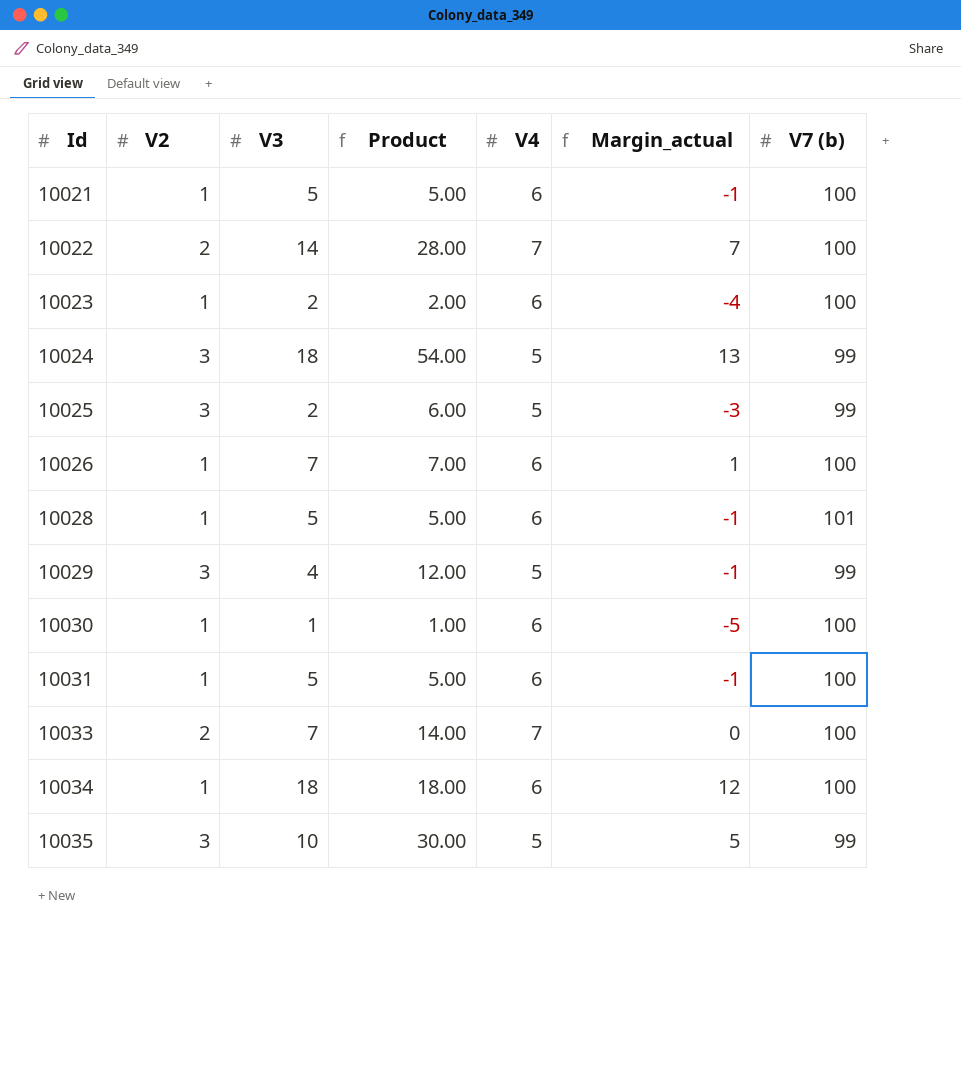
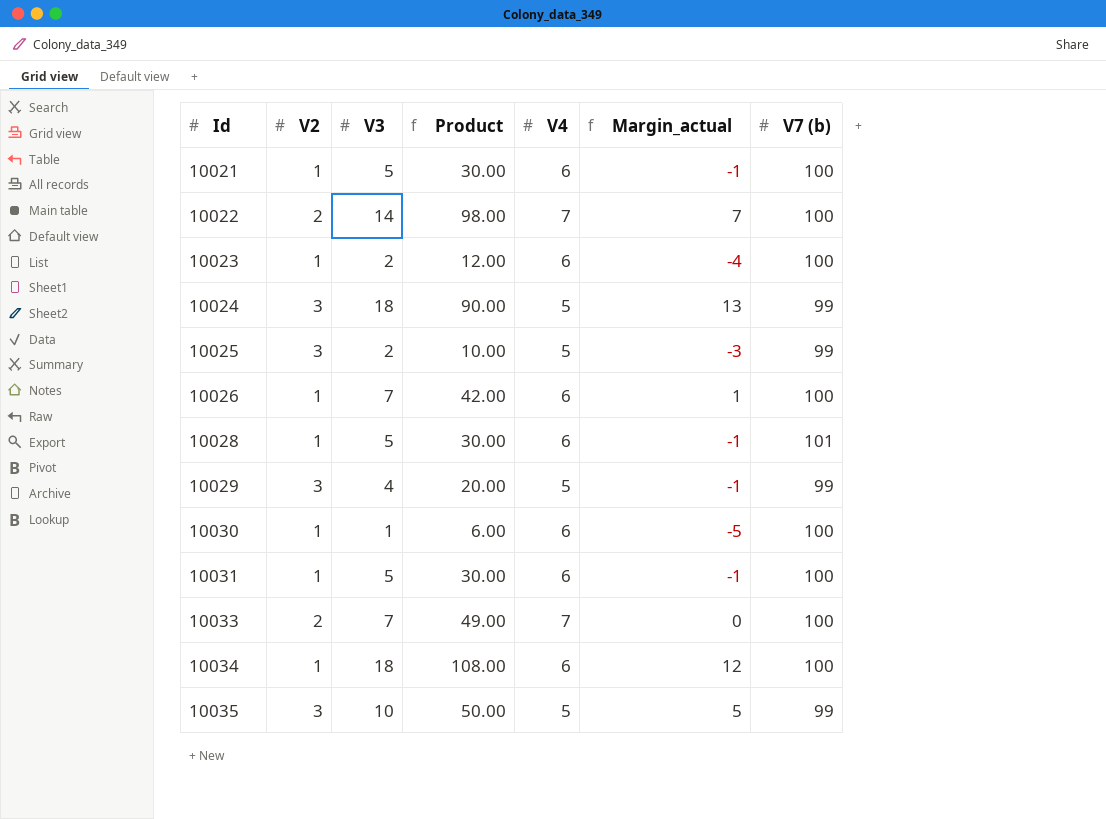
column Product | formula: [V2] * [V3] -> [V3] * [V4]

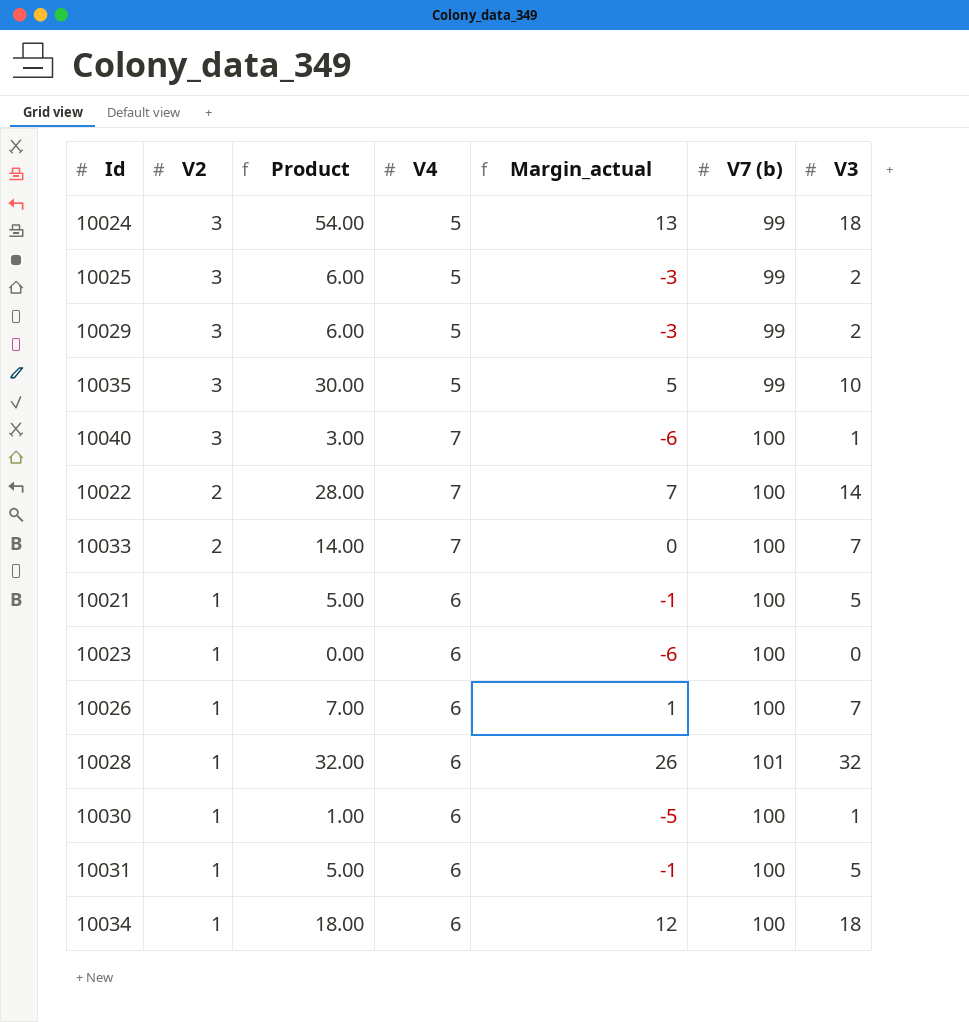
row order: Id ascending -> V2 descending
column Product | formula: [V3] * [V4] -> [V2] * [V3]
column V3 | position: 3 -> 7
10029 | Margin_actual: -1 -> -3
10029 | V3: 4 -> 2
row 10040: none -> 3 | 3.00 | 7 | -6 | 100 | 1
10023 | Margin_actual: -4 -> -6
10023 | V3: 2 -> 0
10028 | Margin_actual: -1 -> 26
10028 | V3: 5 -> 32

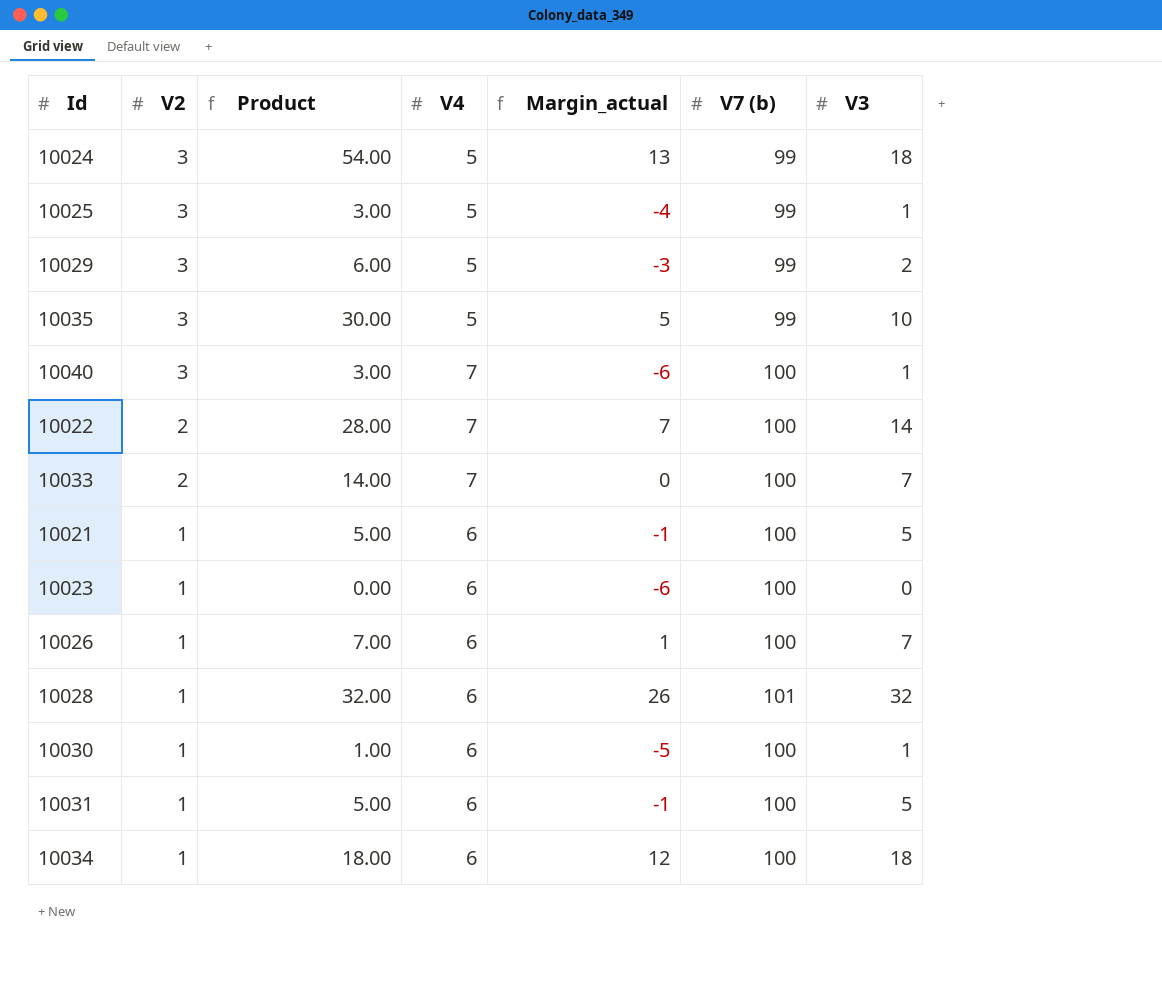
10025 | Product: 6.00 -> 3.00
10025 | Margin_actual: -3 -> -4
10025 | V3: 2 -> 1

